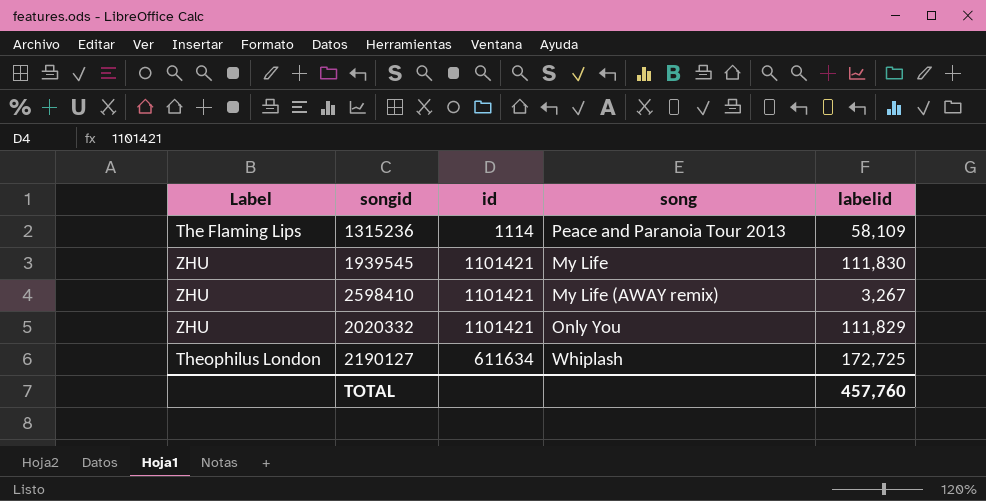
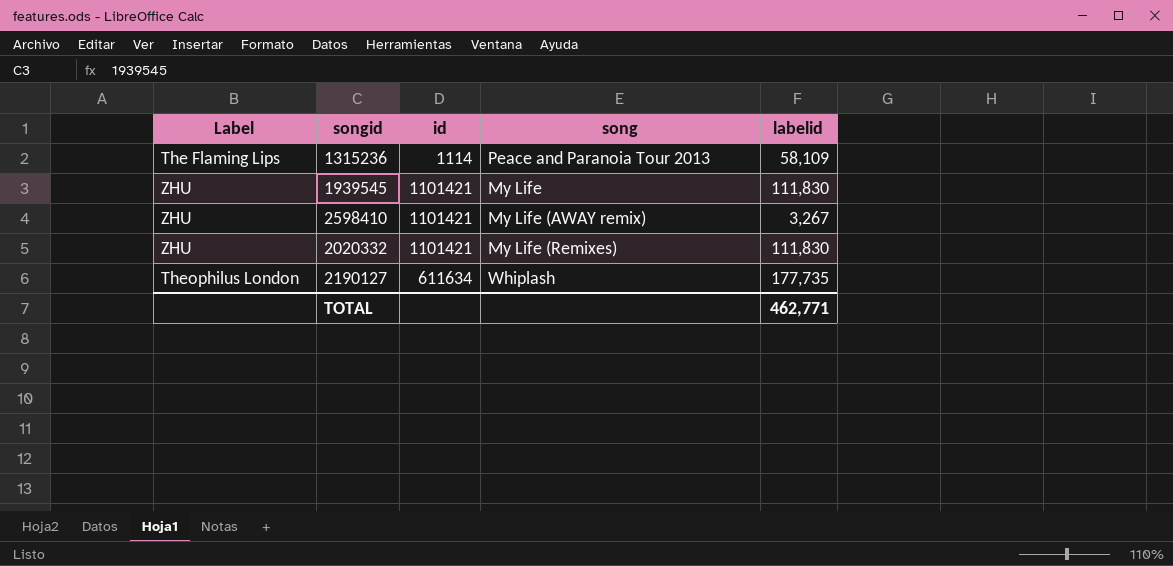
2020332 | song: Only You -> My Life (Remixes)
2020332 | labelid: 111,829 -> 111,830
2190127 | labelid: 172,725 -> 177,735
TOTAL | labelid: 457,760 -> 462,771

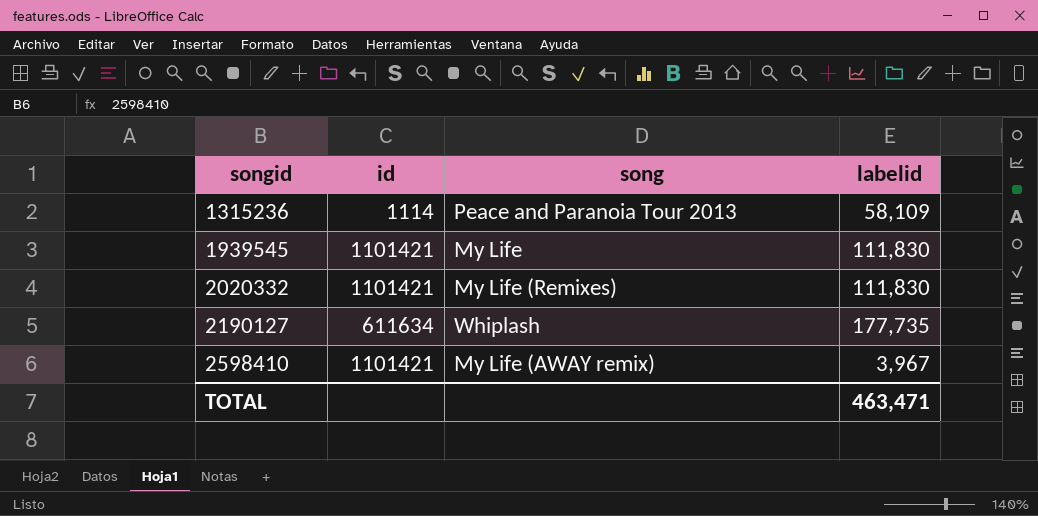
row order: none -> songid ascending
column Label | position: 1 -> none
2598410 | labelid: 3,267 -> 3,967
TOTAL | labelid: 462,771 -> 463,471

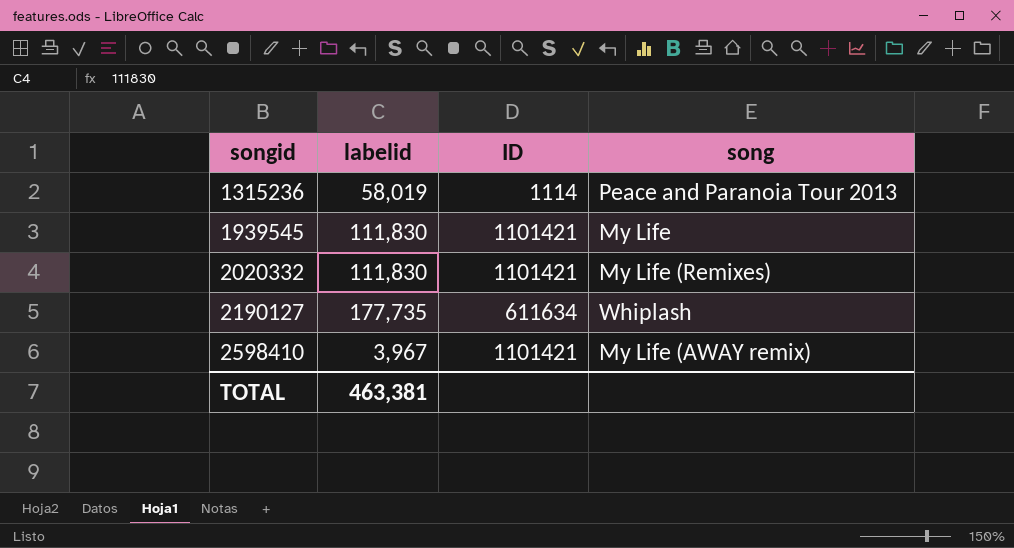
column labelid | position: 4 -> 2
column name: id -> ID
1315236 | labelid: 58,109 -> 58,019
TOTAL | labelid: 463,471 -> 463,381

